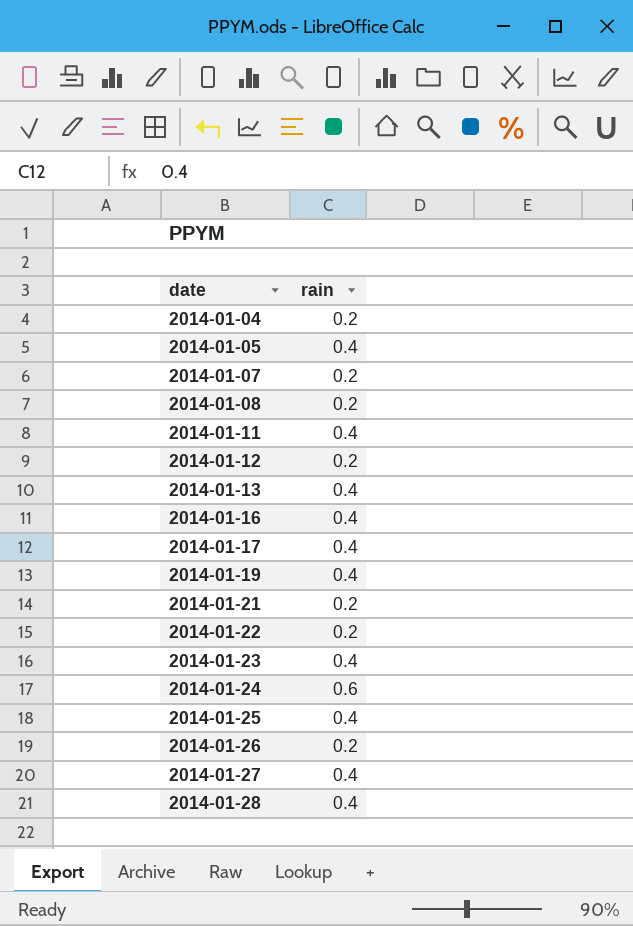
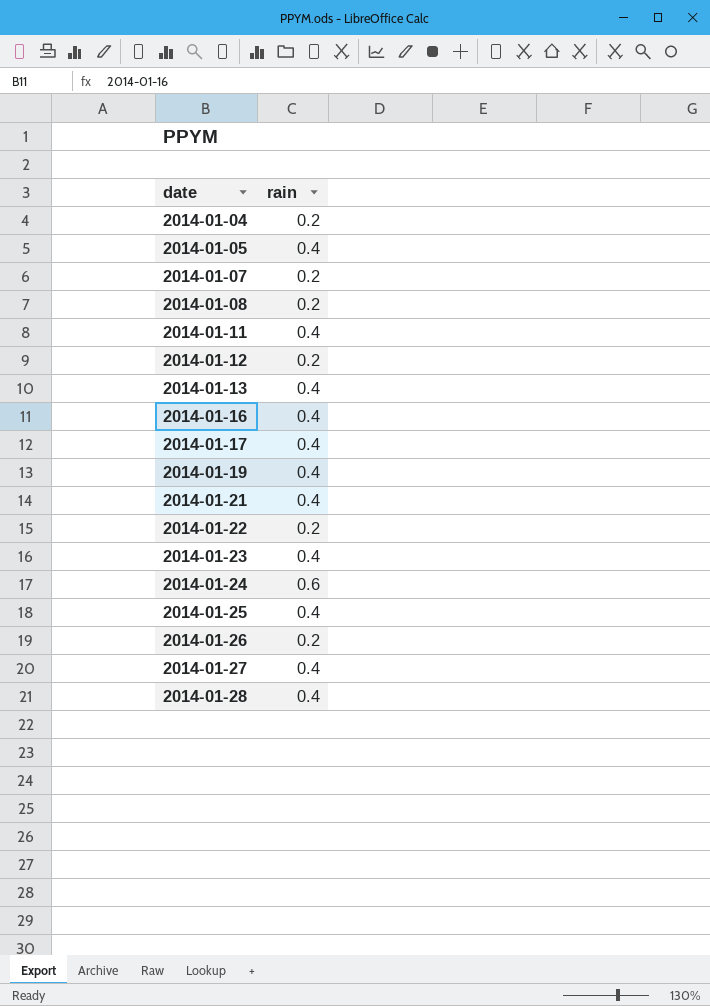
2014-01-21 | rain: 0.2 -> 0.4

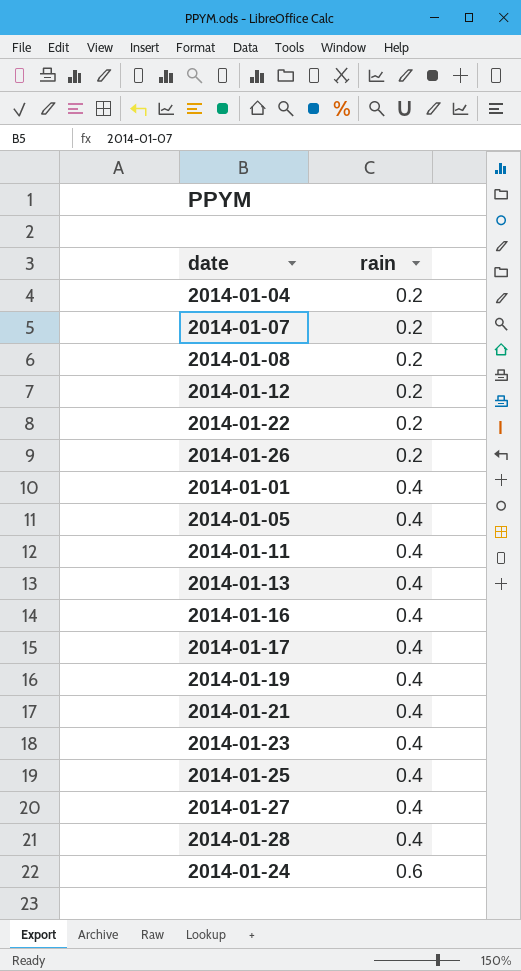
row order: date ascending -> rain ascending
row 2014-01-01: none -> 0.4

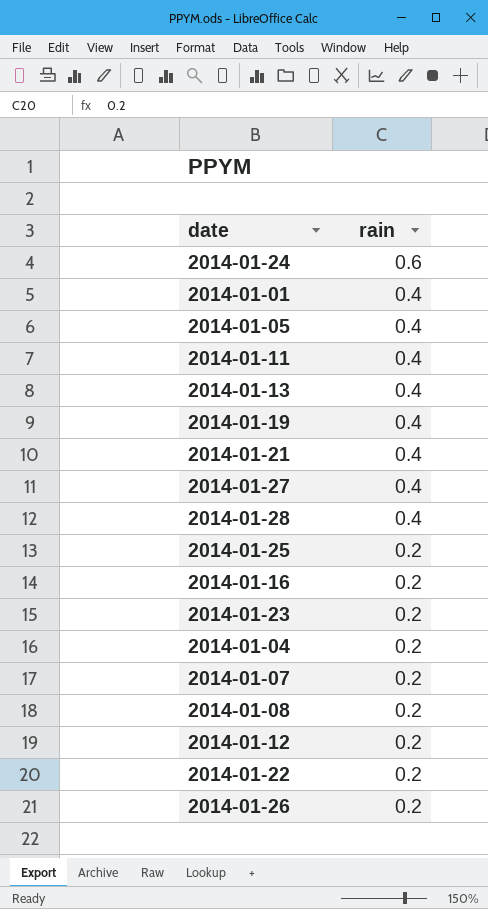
row order: rain ascending -> rain descending
row 2014-01-17: 0.4 -> none
2014-01-25 | rain: 0.4 -> 0.2
2014-01-16 | rain: 0.4 -> 0.2
2014-01-23 | rain: 0.4 -> 0.2

